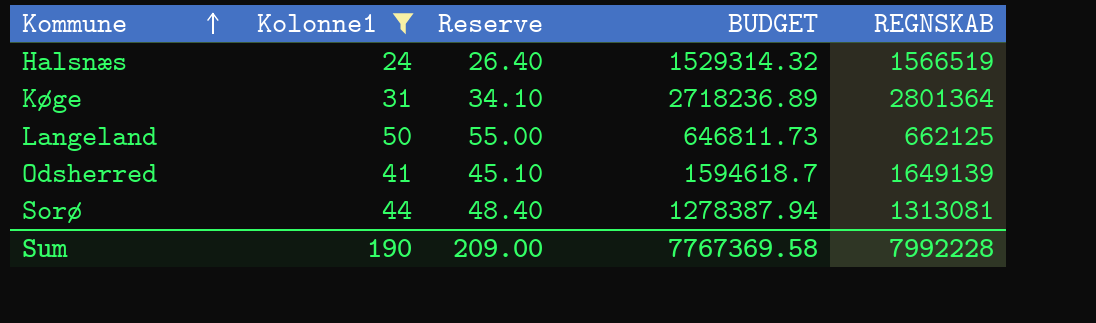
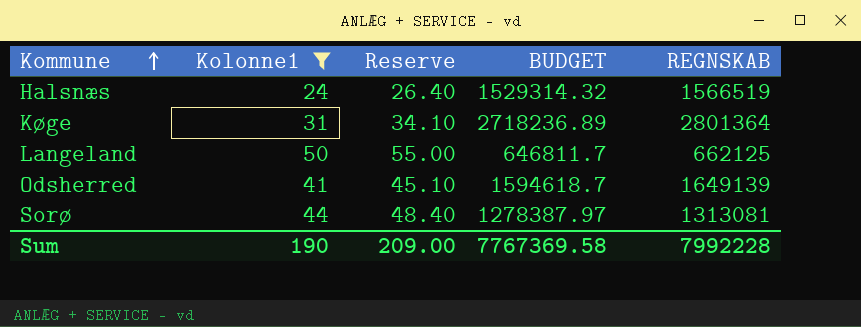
Langeland | BUDGET: 646811.73 -> 646811.7
Sorø | BUDGET: 1278387.94 -> 1278387.97

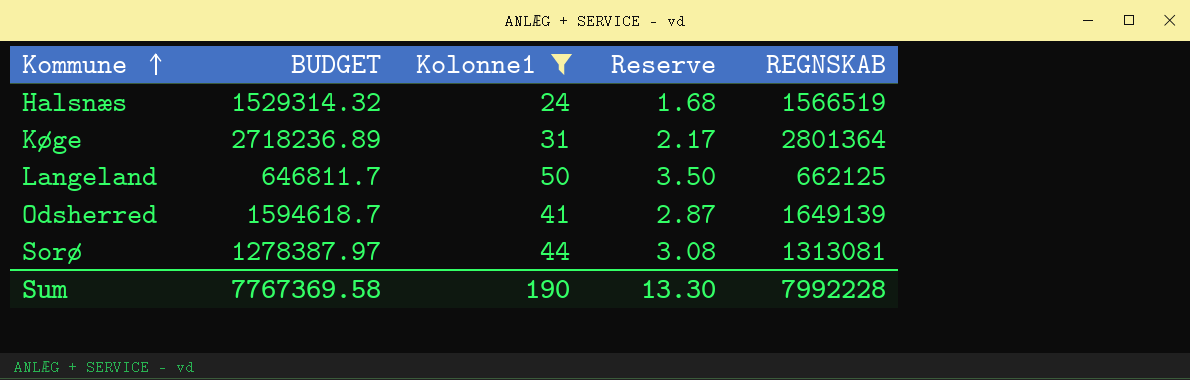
column BUDGET | position: 4 -> 2
column Reserve | formula: [Kolonne1] * 1.1 -> [Kolonne1] * 0.07
Sum | Reserve: 209.00 -> 13.30

